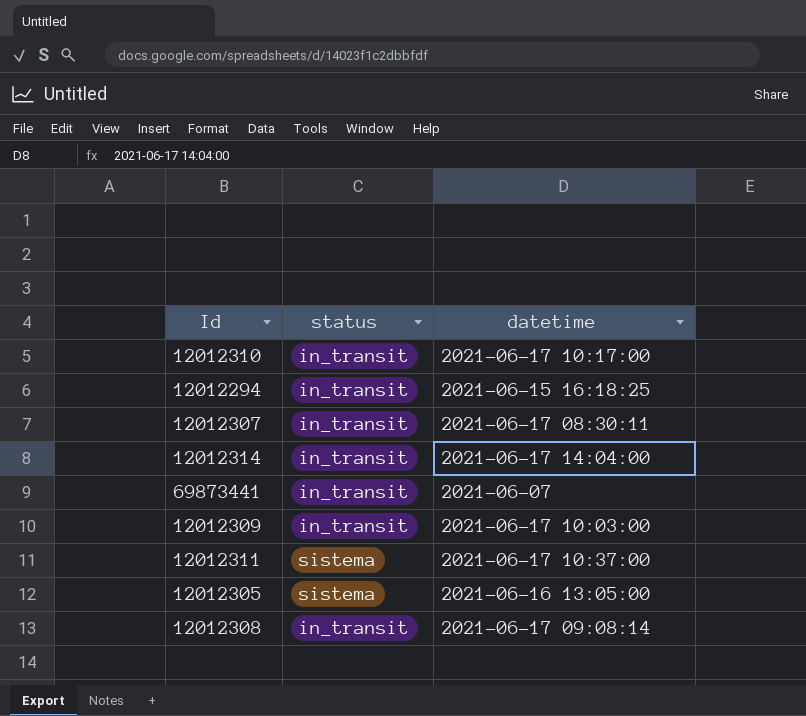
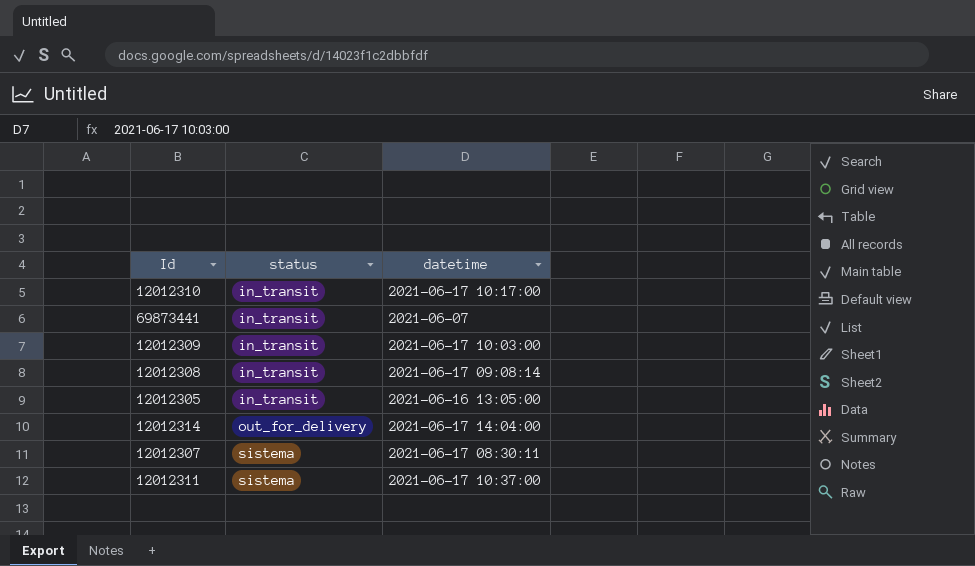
row order: none -> status ascending
row 12012294: in_transit | 2021-06-15 16:18:25 -> none
12012305 | status: sistema -> in_transit
12012314 | status: in_transit -> out_for_delivery
12012307 | status: in_transit -> sistema

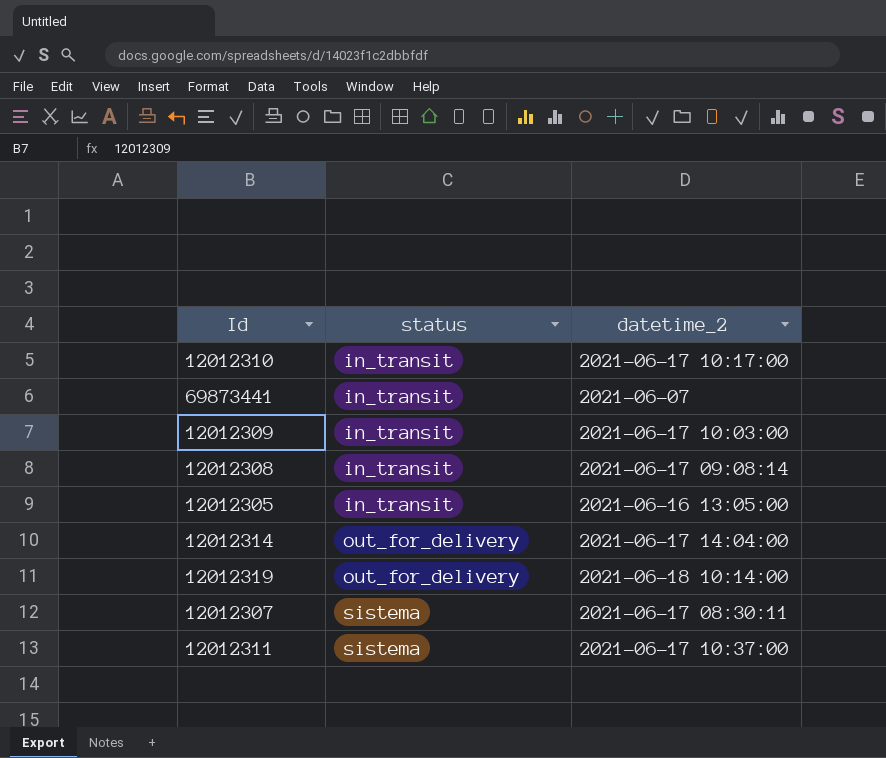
column name: datetime -> datetime_2
row 12012319: none -> out_for_delivery | 2021-06-18 10:14:00

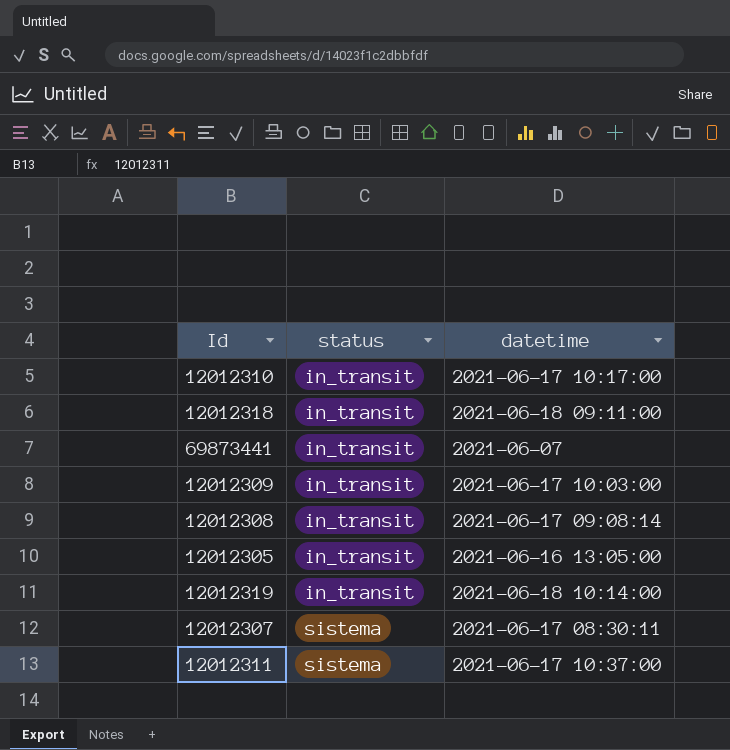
column name: datetime_2 -> datetime
row 12012314: out_for_delivery | 2021-06-17 14:04:00 -> none
row 12012318: none -> in_transit | 2021-06-18 09:11:00
12012319 | status: out_for_delivery -> in_transit

